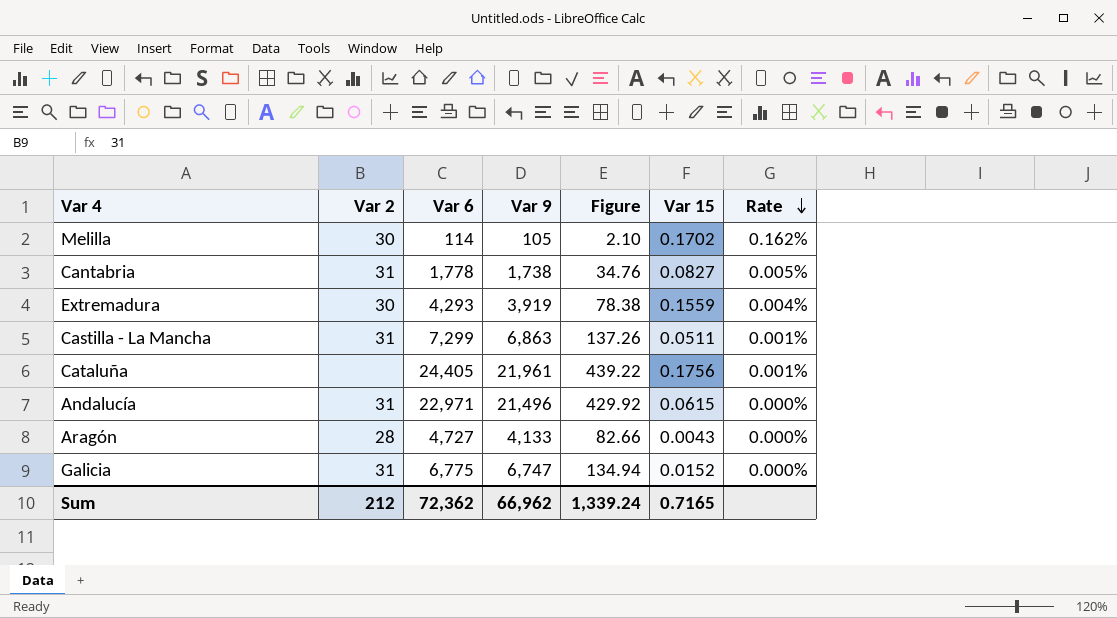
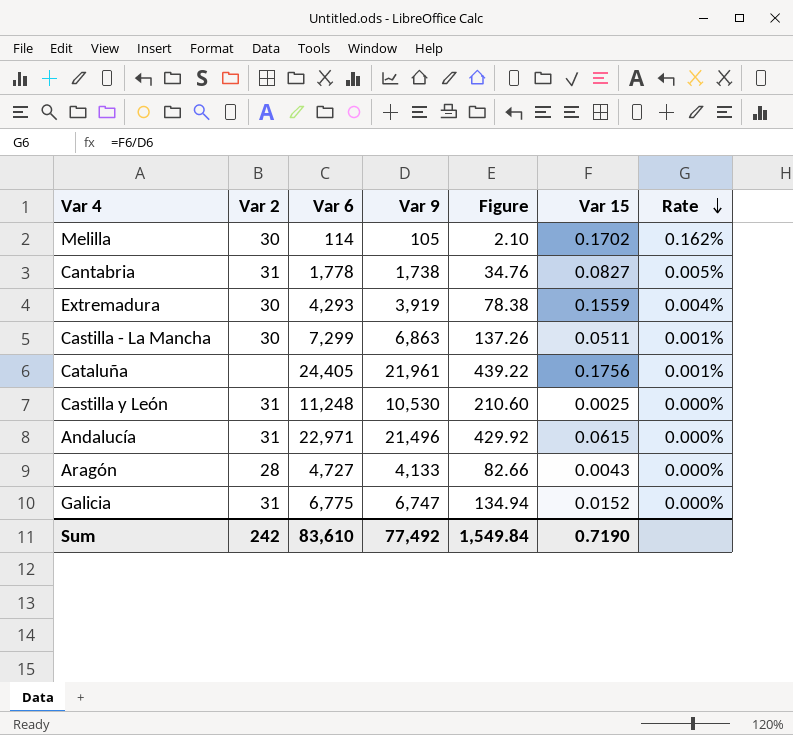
Castilla - La Mancha | Var 2: 31 -> 30
row Castilla y León: none -> 31 | 11,248 | 10,530 | 210.60 | 0.0025 | 0.000%
Sum | Var 2: 212 -> 242
Sum | Var 6: 72,362 -> 83,610
Sum | Var 9: 66,962 -> 77,492
Sum | Figure: 1,339.24 -> 1,549.84
Sum | Var 15: 0.7165 -> 0.7190

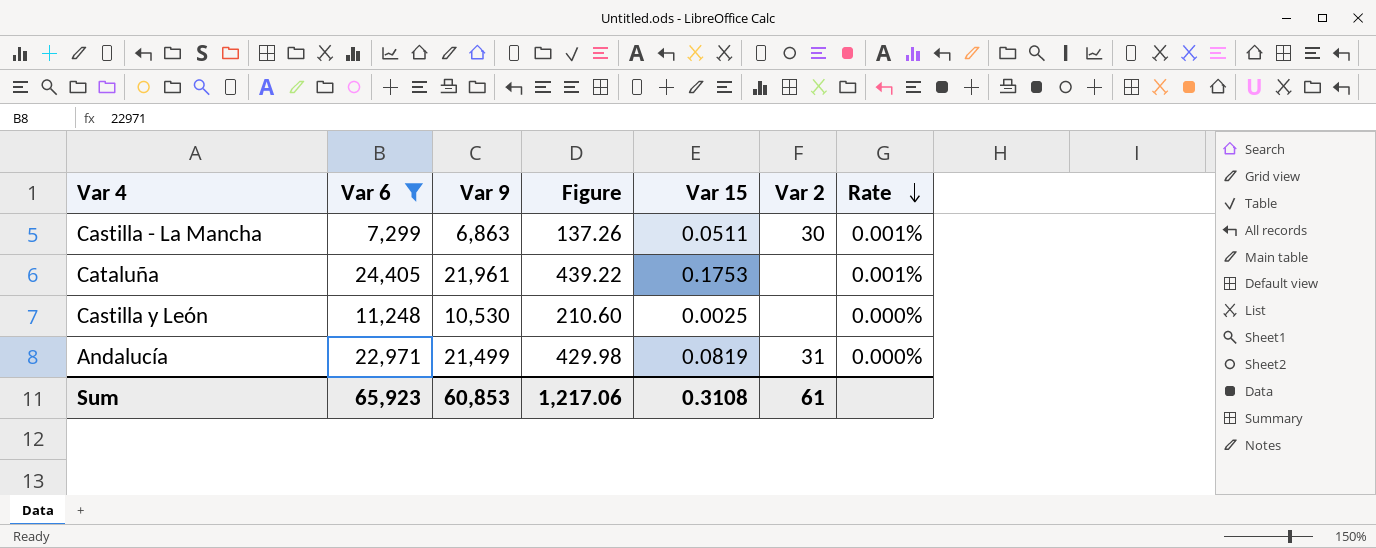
filter: none -> Var 6 >= 7,299
column Var 2 | position: 2 -> 6
Cataluña | Var 15: 0.1756 -> 0.1753
Castilla y León | Var 2: 31 -> none
Andalucía | Var 9: 21,496 -> 21,499
Andalucía | Figure: 429.92 -> 429.98
Andalucía | Var 15: 0.0615 -> 0.0819
Sum | Var 6: 83,610 -> 65,923
Sum | Var 9: 77,492 -> 60,853
Sum | Figure: 1,549.84 -> 1,217.06
Sum | Var 15: 0.7190 -> 0.3108
Sum | Var 2: 242 -> 61

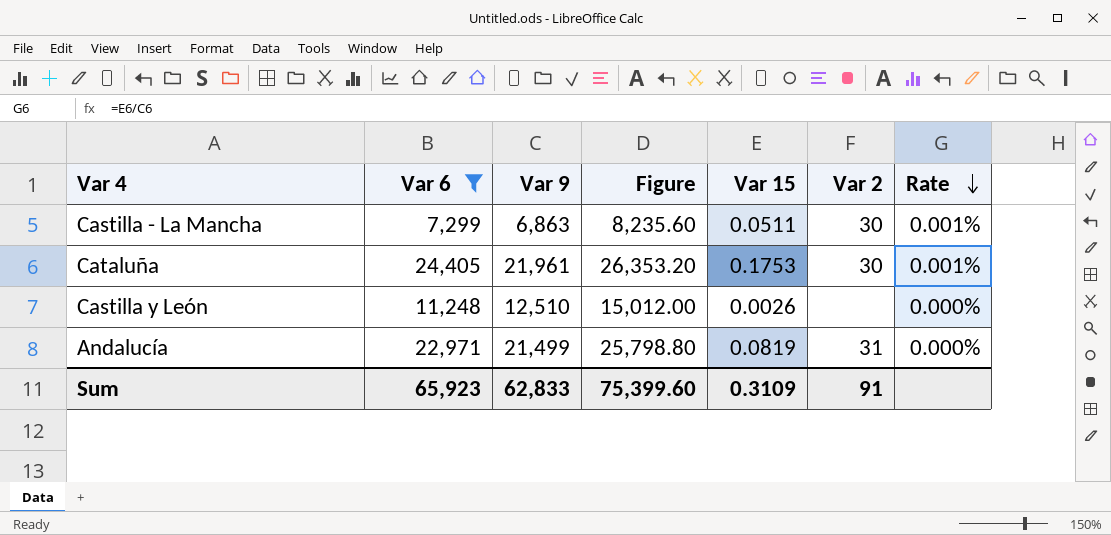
column Figure | formula: [Var 9] * 0.02 -> [Var 9] * 1.2
Cataluña | Var 2: none -> 30
Castilla y León | Var 9: 10,530 -> 12,510
Castilla y León | Var 15: 0.0025 -> 0.0026
Sum | Var 9: 60,853 -> 62,833
Sum | Figure: 1,217.06 -> 75,399.60
Sum | Var 15: 0.3108 -> 0.3109
Sum | Var 2: 61 -> 91

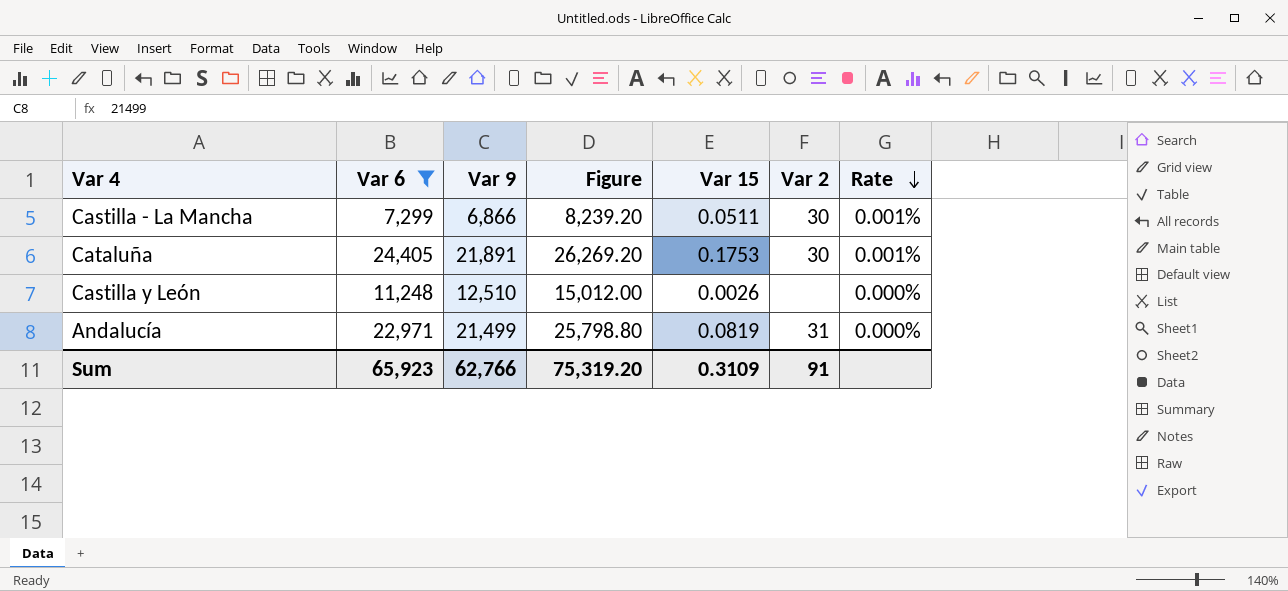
Castilla - La Mancha | Var 9: 6,863 -> 6,866
Castilla - La Mancha | Figure: 8,235.60 -> 8,239.20
Cataluña | Var 9: 21,961 -> 21,891
Cataluña | Figure: 26,353.20 -> 26,269.20
Sum | Var 9: 62,833 -> 62,766
Sum | Figure: 75,399.60 -> 75,319.20

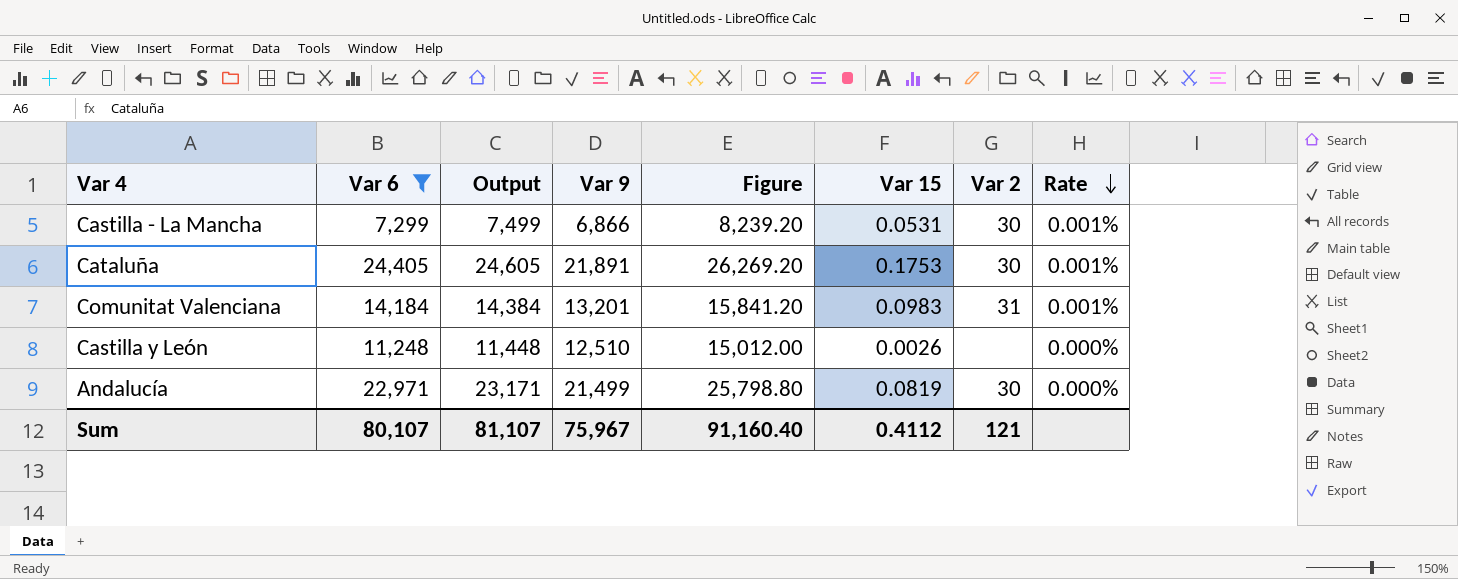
column Output | formula: none -> [Var 6] + 200
Castilla - La Mancha | Var 15: 0.0511 -> 0.0531
row Comunitat Valenciana: none -> 14,184 | 14,384 | 13,201 | 15,841.20 | 0.0983 | 31 | 0.001%
Andalucía | Var 2: 31 -> 30
Sum | Var 6: 65,923 -> 80,107
Sum | Var 9: 62,766 -> 75,967
Sum | Figure: 75,319.20 -> 91,160.40
Sum | Var 15: 0.3109 -> 0.4112
Sum | Var 2: 91 -> 121

